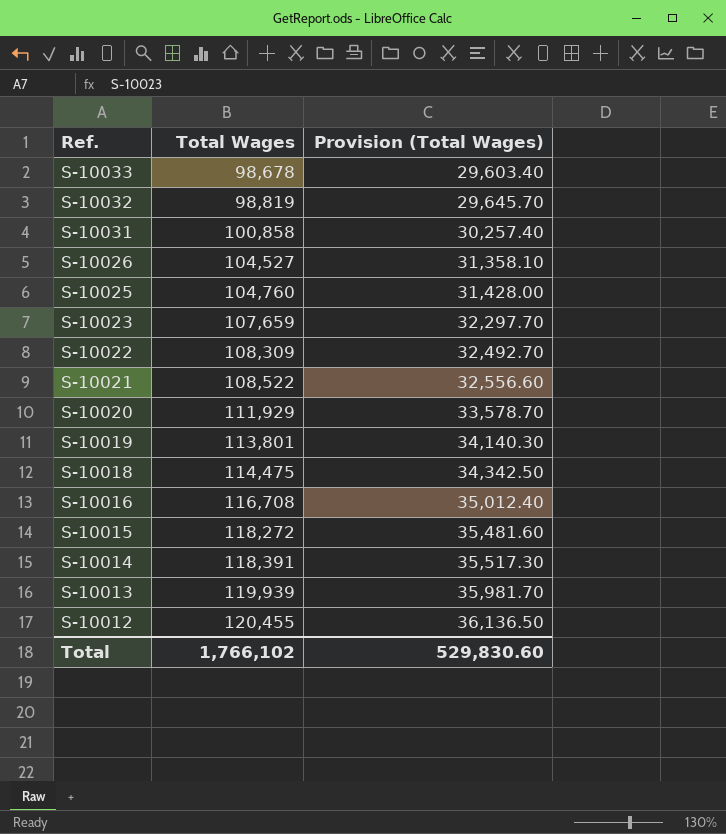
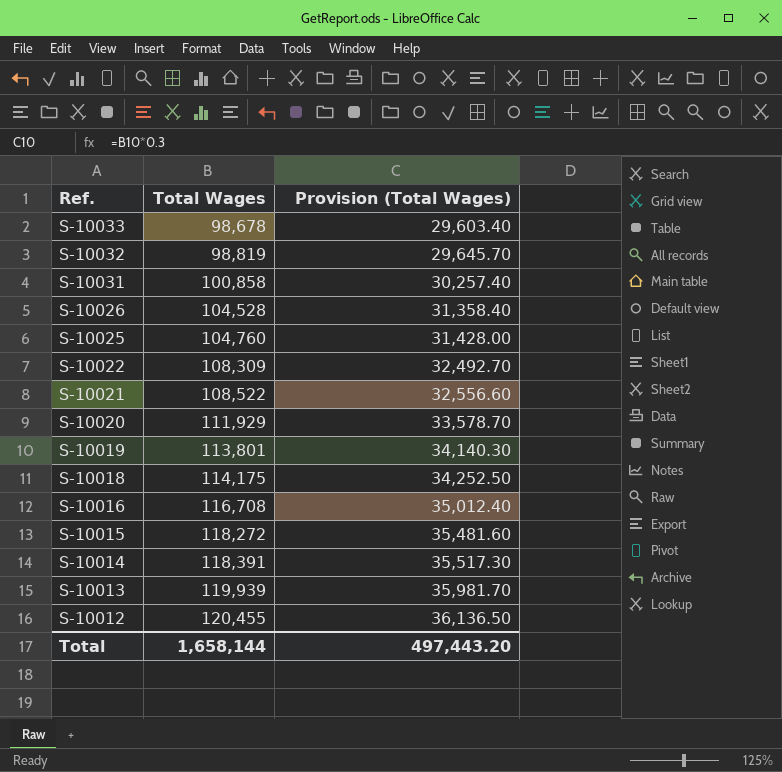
row S-10023: 107,659 | 32,297.70 -> none
S-10026 | Total Wages: 104,527 -> 104,528
S-10026 | Provision (Total Wages): 31,358.10 -> 31,358.40
S-10018 | Total Wages: 114,475 -> 114,175
S-10018 | Provision (Total Wages): 34,342.50 -> 34,252.50
Total | Total Wages: 1,766,102 -> 1,658,144
Total | Provision (Total Wages): 529,830.60 -> 497,443.20

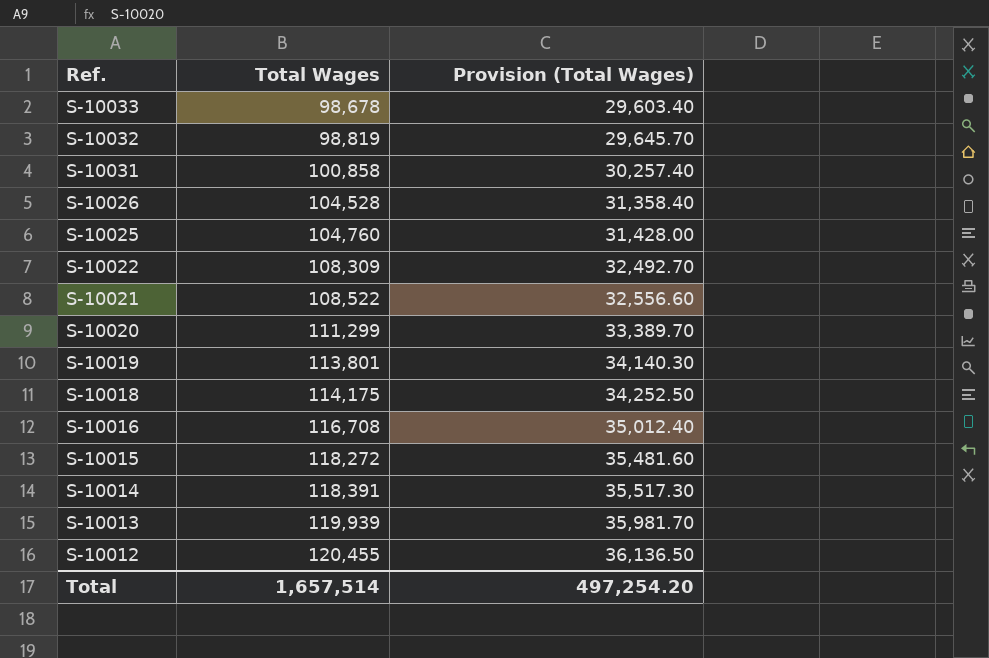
S-10020 | Total Wages: 111,929 -> 111,299
S-10020 | Provision (Total Wages): 33,578.70 -> 33,389.70
Total | Total Wages: 1,658,144 -> 1,657,514
Total | Provision (Total Wages): 497,443.20 -> 497,254.20

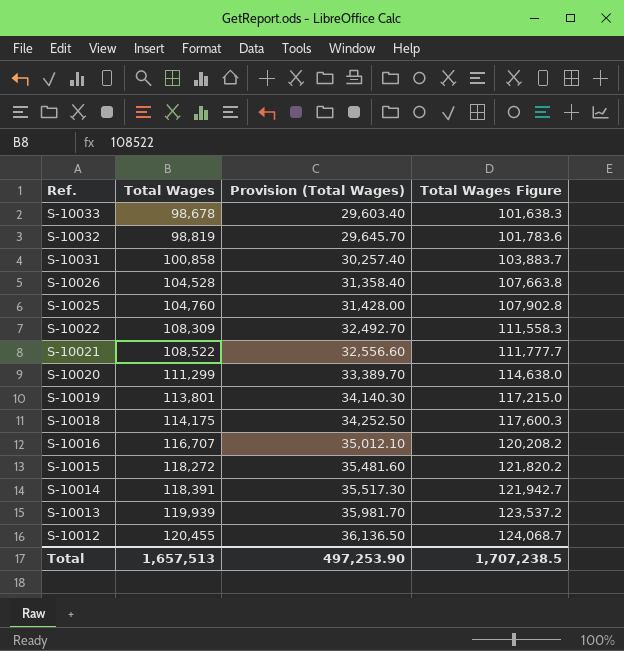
column Total Wages Figure | formula: none -> [Total Wages] * 1.03
S-10016 | Total Wages: 116,708 -> 116,707
S-10016 | Provision (Total Wages): 35,012.40 -> 35,012.10
Total | Total Wages: 1,657,514 -> 1,657,513
Total | Provision (Total Wages): 497,254.20 -> 497,253.90

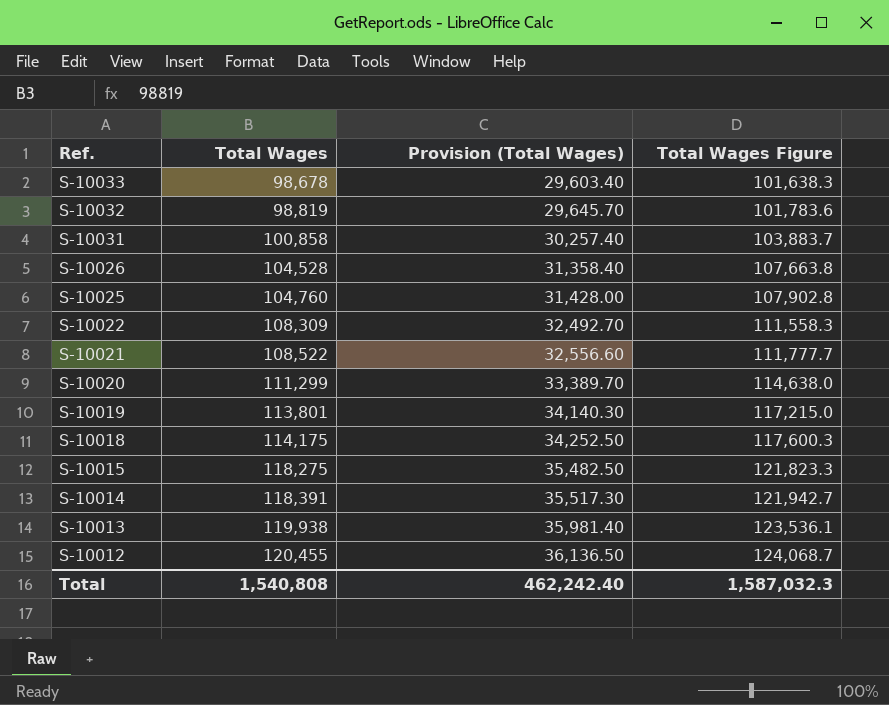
row S-10016: 116,707 | 35,012.10 | 120,208.2 -> none
S-10015 | Total Wages: 118,272 -> 118,275
S-10015 | Provision (Total Wages): 35,481.60 -> 35,482.50
S-10015 | Total Wages Figure: 121,820.2 -> 121,823.3
S-10013 | Total Wages: 119,939 -> 119,938
S-10013 | Provision (Total Wages): 35,981.70 -> 35,981.40
S-10013 | Total Wages Figure: 123,537.2 -> 123,536.1
Total | Total Wages: 1,657,513 -> 1,540,808
Total | Provision (Total Wages): 497,253.90 -> 462,242.40
Total | Total Wages Figure: 1,707,238.5 -> 1,587,032.3

